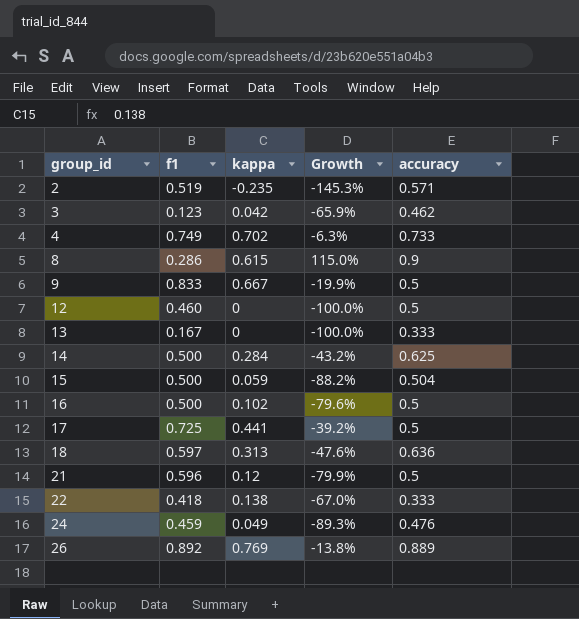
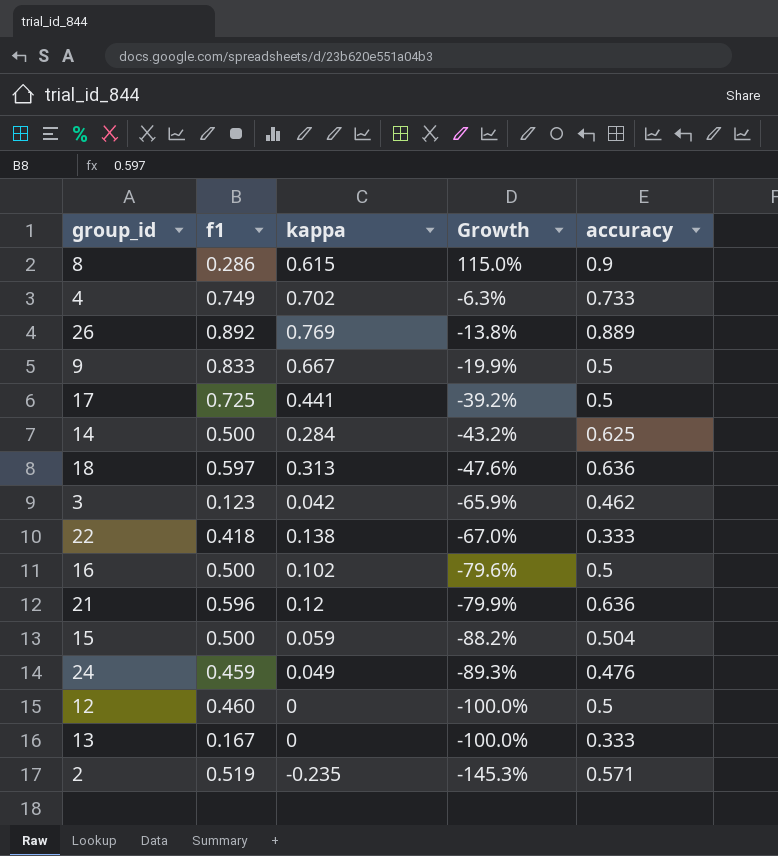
row order: group_id ascending -> Growth descending
21 | accuracy: 0.5 -> 0.636

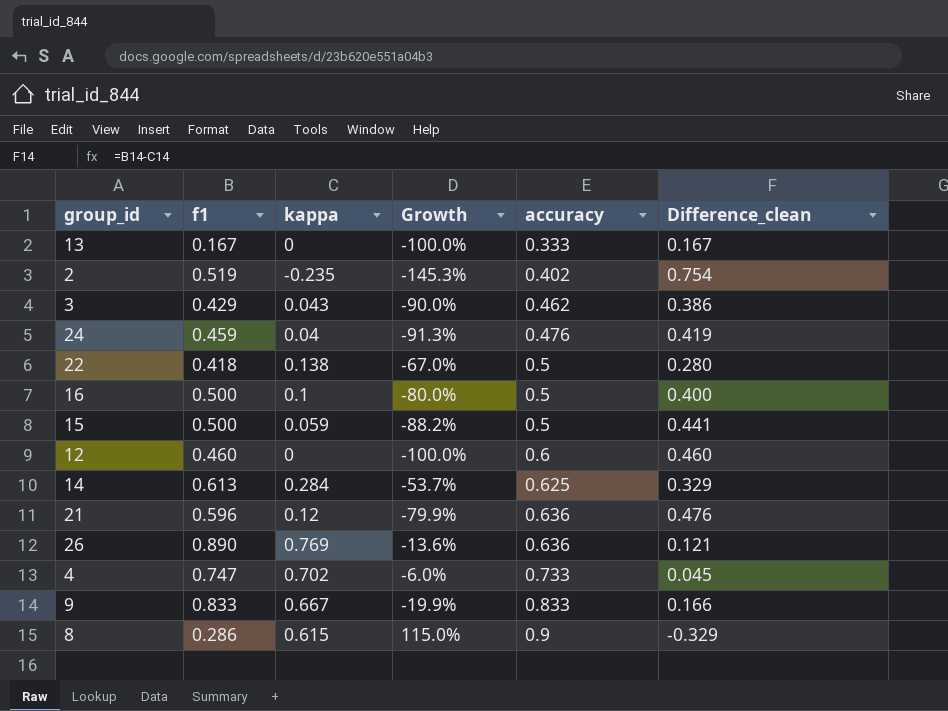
row order: Growth descending -> accuracy ascending
column Difference_clean | formula: none -> [f1] - [kappa]
row 17: 0.725 | 0.441 | -39.2% | 0.5 -> none
row 18: 0.597 | 0.313 | -47.6% | 0.636 -> none
2 | accuracy: 0.571 -> 0.402
3 | f1: 0.123 -> 0.429
3 | kappa: 0.042 -> 0.043
3 | Growth: -65.9% -> -90.0%
24 | kappa: 0.049 -> 0.04
24 | Growth: -89.3% -> -91.3%
22 | accuracy: 0.333 -> 0.5
16 | kappa: 0.102 -> 0.1
16 | Growth: -79.6% -> -80.0%
15 | accuracy: 0.504 -> 0.5
12 | accuracy: 0.5 -> 0.6
14 | f1: 0.500 -> 0.613
14 | Growth: -43.2% -> -53.7%
26 | f1: 0.892 -> 0.890
26 | Growth: -13.8% -> -13.6%
26 | accuracy: 0.889 -> 0.636
4 | f1: 0.749 -> 0.747
4 | Growth: -6.3% -> -6.0%
9 | accuracy: 0.5 -> 0.833

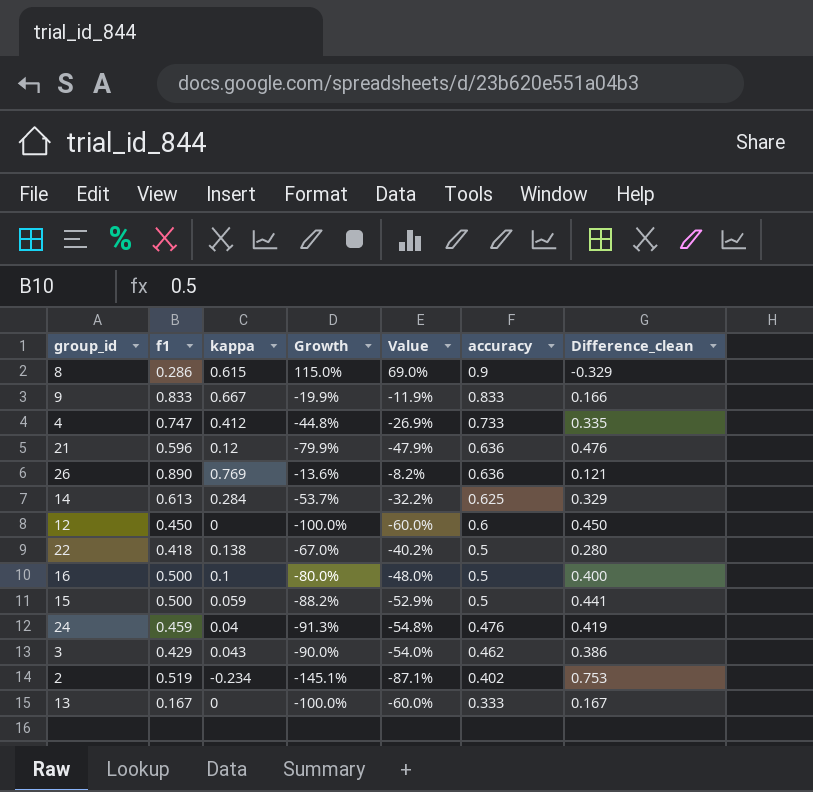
row order: accuracy ascending -> accuracy descending
column Value | formula: none -> [Growth] * 0.6
4 | kappa: 0.702 -> 0.412
4 | Growth: -6.0% -> -44.8%
4 | Difference_clean: 0.045 -> 0.335
12 | f1: 0.460 -> 0.450
12 | Difference_clean: 0.460 -> 0.450
2 | kappa: -0.235 -> -0.234
2 | Growth: -145.3% -> -145.1%
2 | Difference_clean: 0.754 -> 0.753

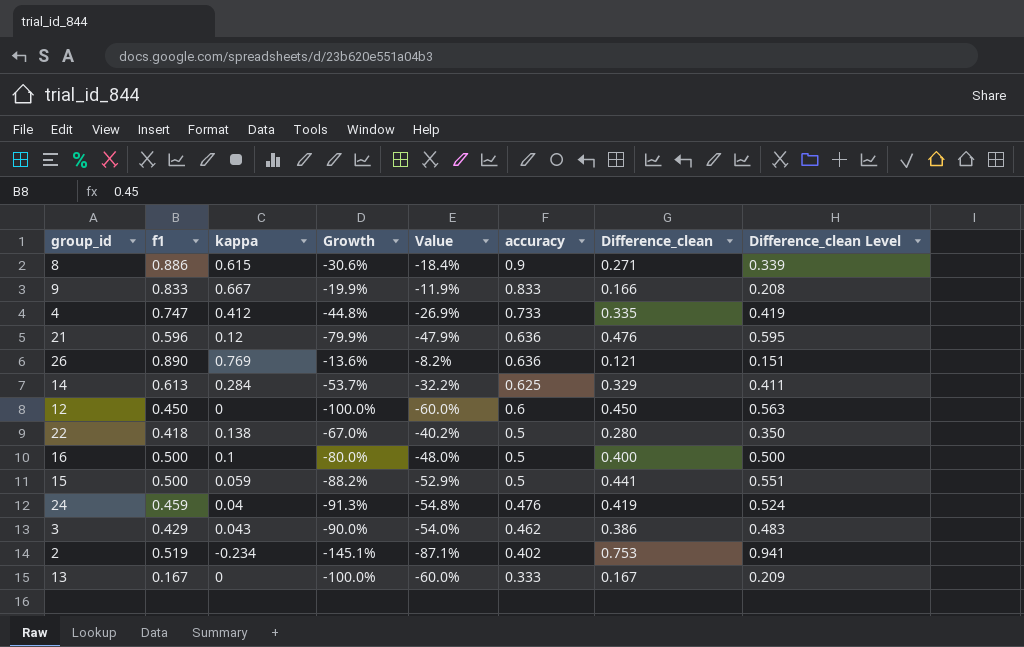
column Difference_clean Level | formula: none -> [Difference_clean] * 1.25
8 | f1: 0.286 -> 0.886
8 | Growth: 115.0% -> -30.6%
8 | Value: 69.0% -> -18.4%
8 | Difference_clean: -0.329 -> 0.271

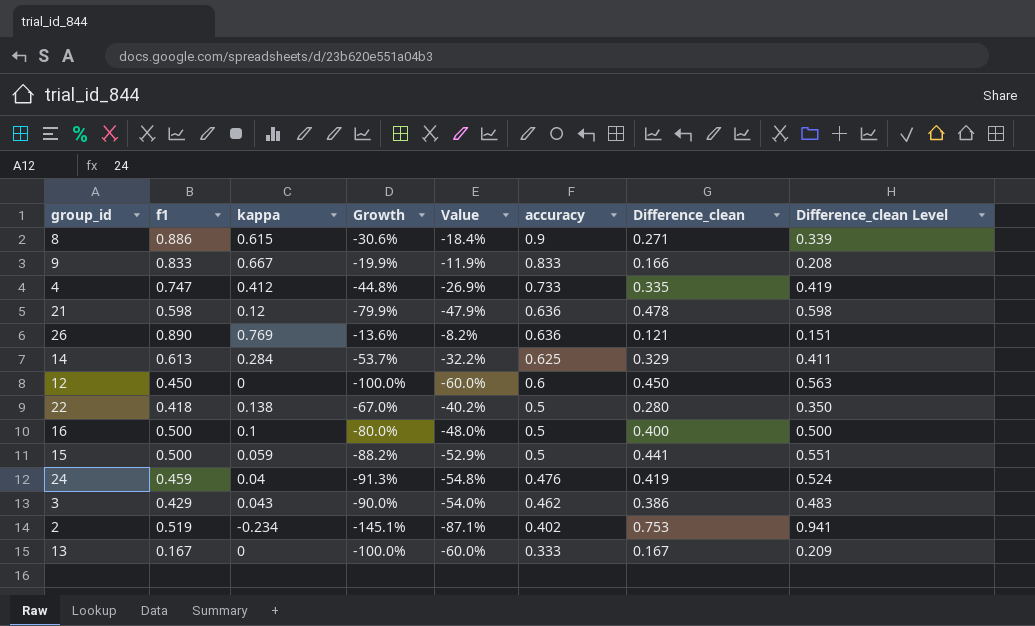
21 | f1: 0.596 -> 0.598
21 | Difference_clean: 0.476 -> 0.478
21 | Difference_clean Level: 0.595 -> 0.598

